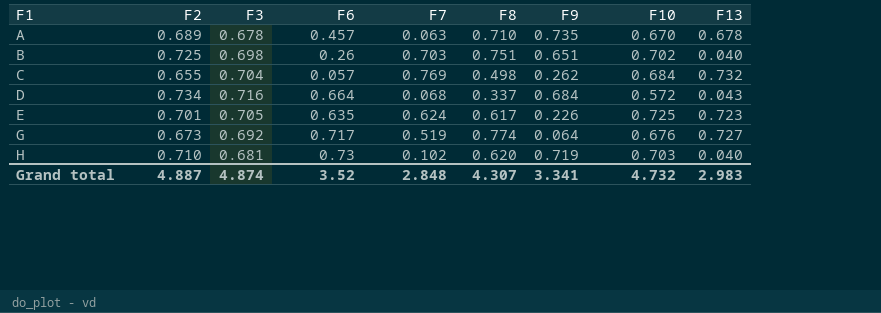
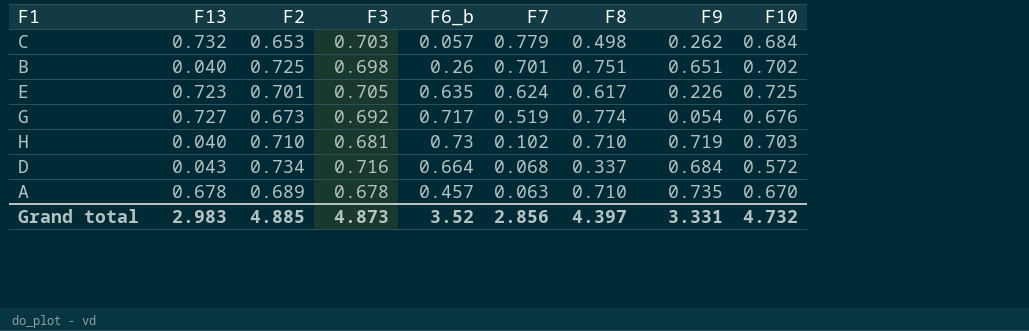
row order: F1 ascending -> F7 descending
column F13 | position: 9 -> 2
column name: F6 -> F6_b
C | F2: 0.655 -> 0.653
C | F3: 0.704 -> 0.703
C | F7: 0.769 -> 0.779
B | F7: 0.703 -> 0.701
G | F9: 0.064 -> 0.054
H | F8: 0.620 -> 0.710
Grand total | F2: 4.887 -> 4.885
Grand total | F3: 4.874 -> 4.873
Grand total | F7: 2.848 -> 2.856
Grand total | F8: 4.307 -> 4.397
Grand total | F9: 3.341 -> 3.331

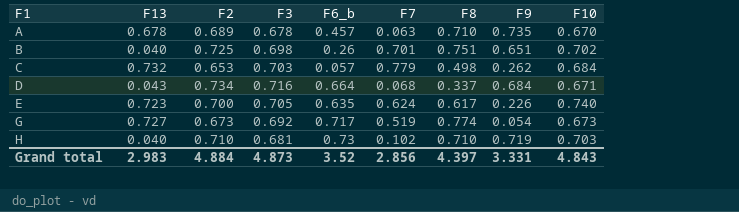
row order: F7 descending -> F1 ascending
D | F10: 0.572 -> 0.671
E | F2: 0.701 -> 0.700
E | F10: 0.725 -> 0.740
G | F10: 0.676 -> 0.673
Grand total | F2: 4.885 -> 4.884
Grand total | F10: 4.732 -> 4.843

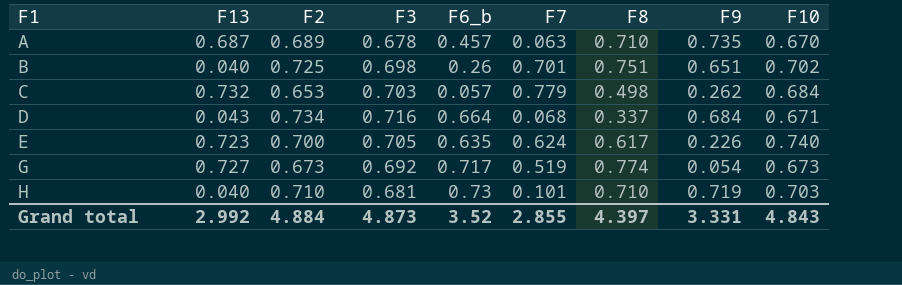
A | F13: 0.678 -> 0.687
H | F7: 0.102 -> 0.101
Grand total | F13: 2.983 -> 2.992
Grand total | F7: 2.856 -> 2.855

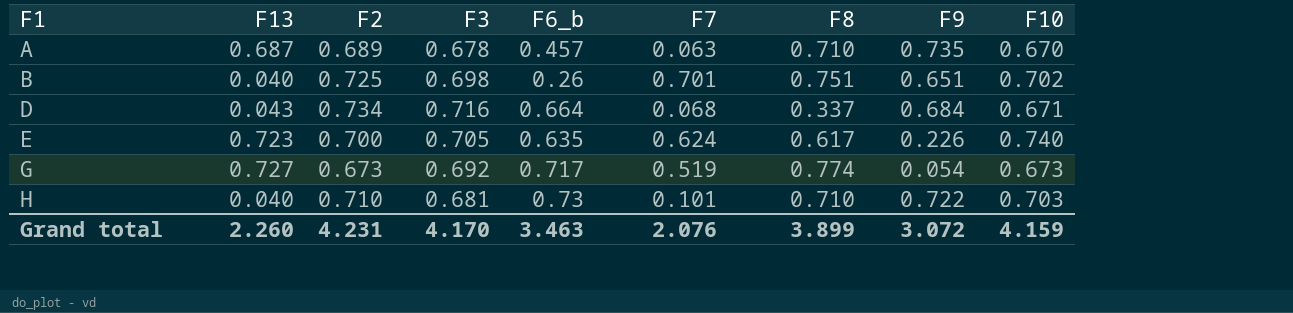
row C: 0.732 | 0.653 | 0.703 | 0.057 | 0.779 | 0.498 | 0.262 | 0.684 -> none
H | F9: 0.719 -> 0.722
Grand total | F13: 2.992 -> 2.260
Grand total | F2: 4.884 -> 4.231
Grand total | F3: 4.873 -> 4.170
Grand total | F6_b: 3.52 -> 3.463
Grand total | F7: 2.855 -> 2.076
Grand total | F8: 4.397 -> 3.899
Grand total | F9: 3.331 -> 3.072
Grand total | F10: 4.843 -> 4.159

